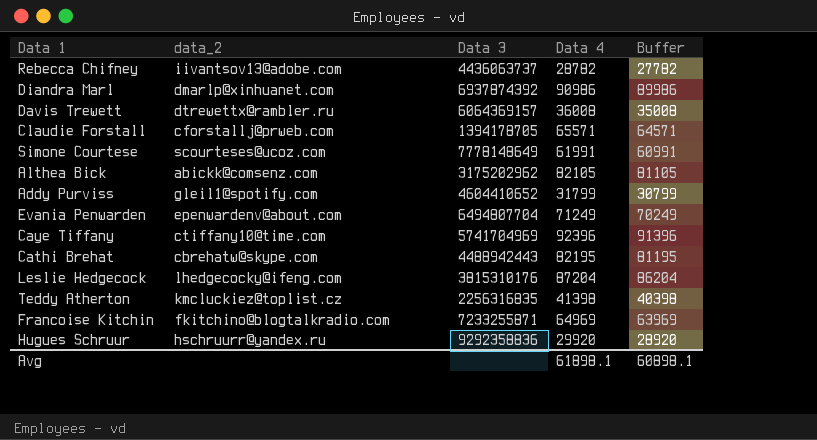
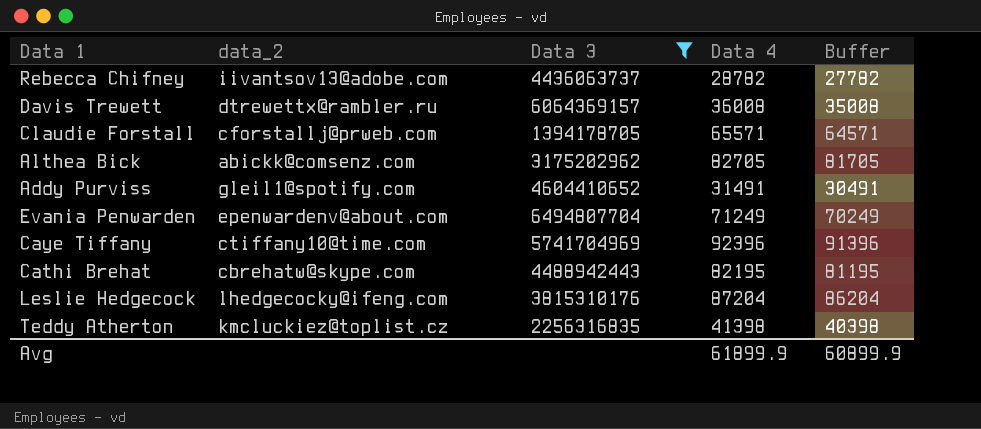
filter: none -> Data 3 <= 6494807704
Althea Bick | Data 4: 82105 -> 82705
Althea Bick | Buffer: 81105 -> 81705
Addy Purviss | Data 4: 31799 -> 31491
Addy Purviss | Buffer: 30799 -> 30491
Avg | Data 4: 61898.1 -> 61899.9
Avg | Buffer: 60898.1 -> 60899.9

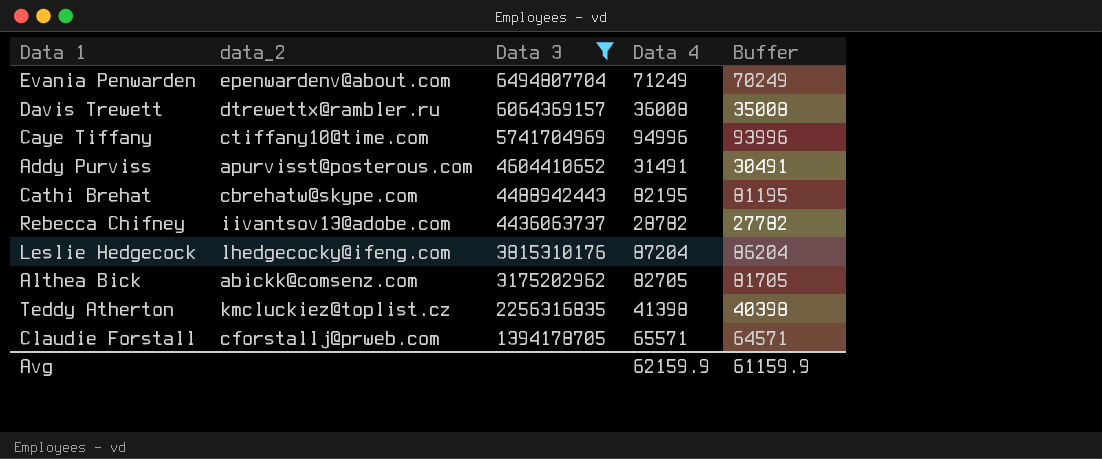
row order: none -> Data 3 descending
Caye Tiffany | Data 4: 92396 -> 94996
Caye Tiffany | Buffer: 91396 -> 93996
Addy Purviss | data_2: gleil1@spotify.com -> apurvisst@posterous.com
Avg | Data 4: 61899.9 -> 62159.9
Avg | Buffer: 60899.9 -> 61159.9

